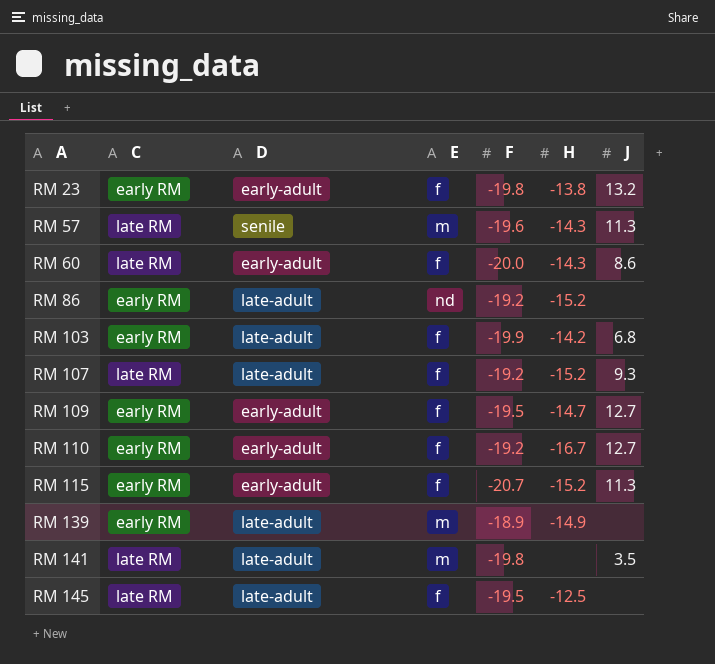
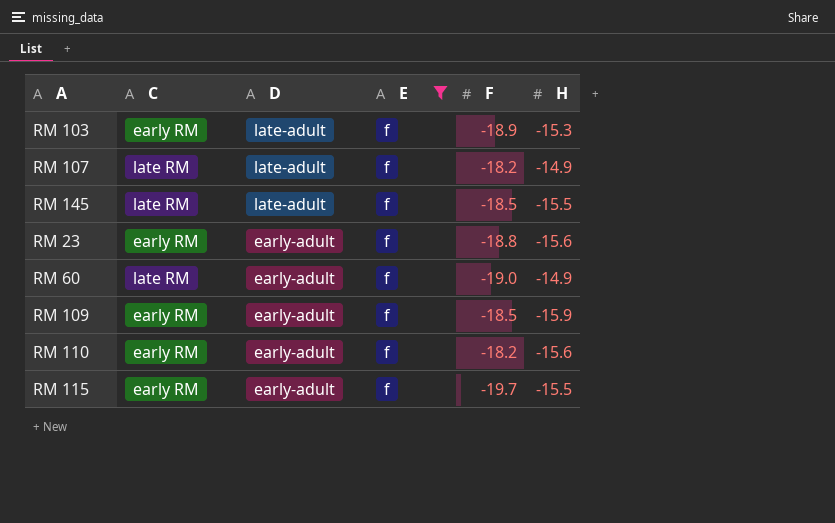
filter: none -> E = f
row order: A ascending -> D descending
column J | position: 7 -> none
RM 103 | F: -19.9 -> -18.9
RM 103 | H: -14.2 -> -15.3
RM 107 | F: -19.2 -> -18.2
RM 107 | H: -15.2 -> -14.9
RM 145 | F: -19.5 -> -18.5
RM 145 | H: -12.5 -> -15.5
RM 23 | F: -19.8 -> -18.8
RM 23 | H: -13.8 -> -15.6
RM 60 | F: -20.0 -> -19.0
RM 60 | H: -14.3 -> -14.9
RM 109 | F: -19.5 -> -18.5
RM 109 | H: -14.7 -> -15.9
RM 110 | F: -19.2 -> -18.2
RM 110 | H: -16.7 -> -15.6
RM 115 | F: -20.7 -> -19.7
RM 115 | H: -15.2 -> -15.5

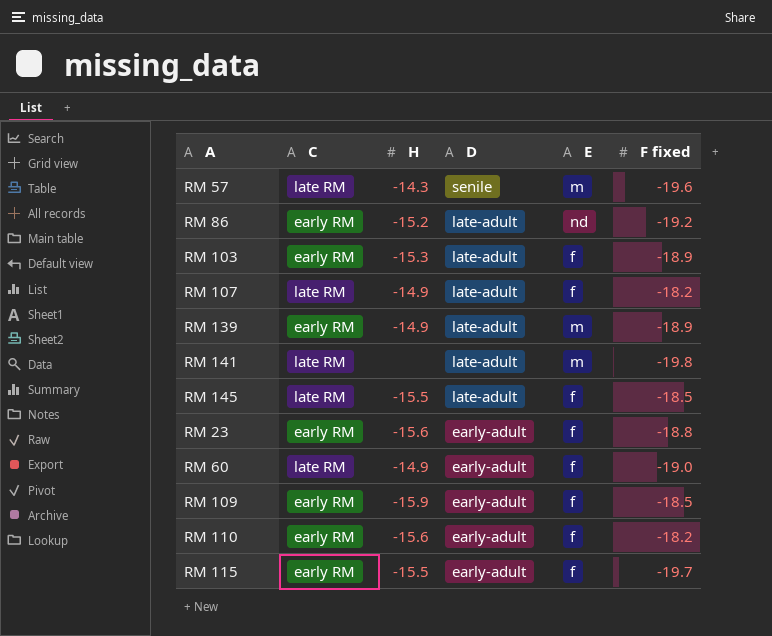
filter: E = f -> none
column H | position: 6 -> 3
column name: F -> F fixed

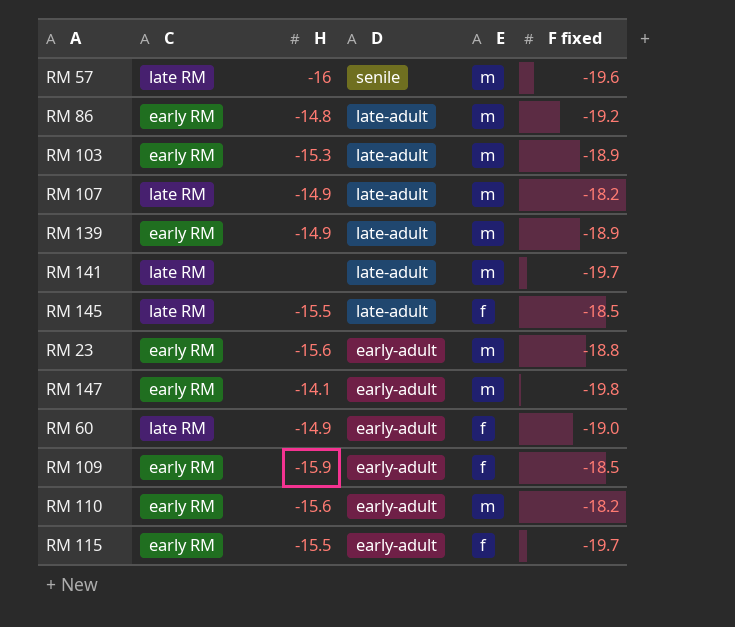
RM 57 | H: -14.3 -> -16
RM 86 | H: -15.2 -> -14.8
RM 86 | E: nd -> m
RM 103 | E: f -> m
RM 107 | E: f -> m
RM 141 | F fixed: -19.8 -> -19.7
RM 23 | E: f -> m
row RM 147: none -> early RM | -14.1 | early-adult | m | -19.8
RM 110 | E: f -> m

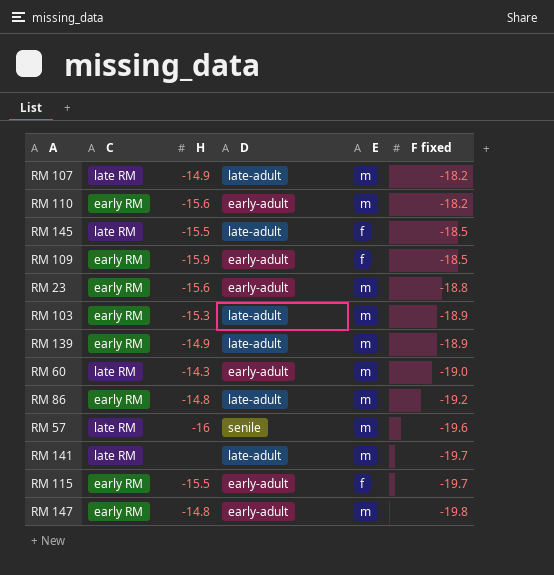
row order: D descending -> F fixed descending
RM 60 | H: -14.9 -> -14.3
RM 60 | E: f -> m
RM 147 | H: -14.1 -> -14.8

